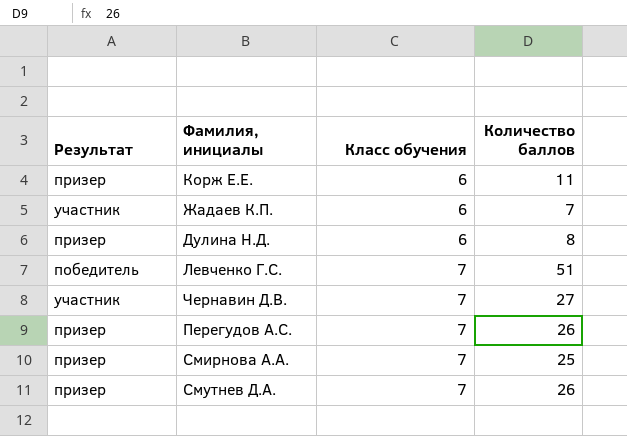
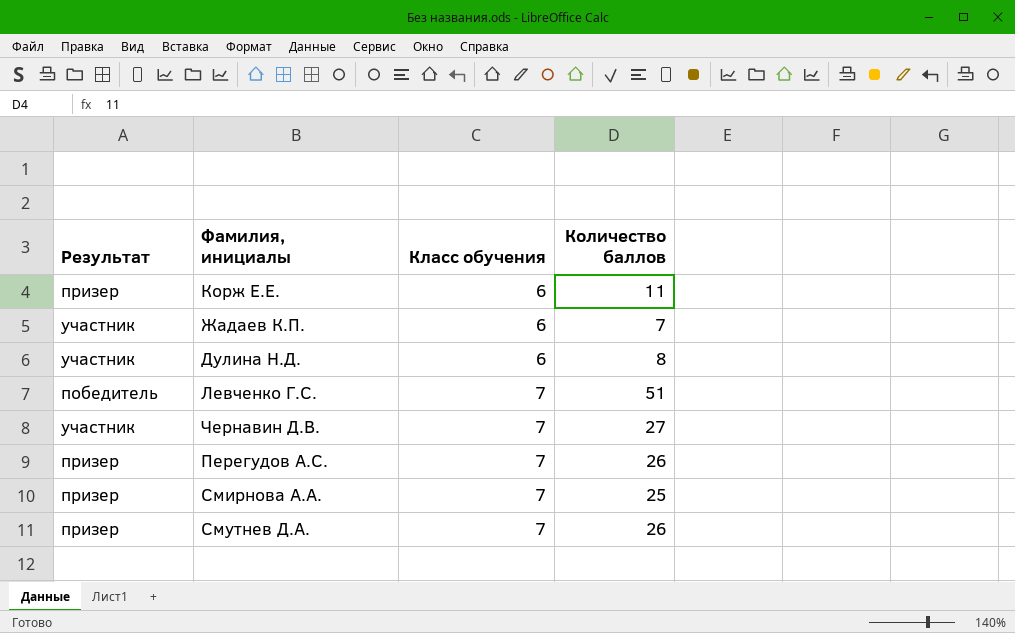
Дулина Н.Д. | Результат: призер -> участник

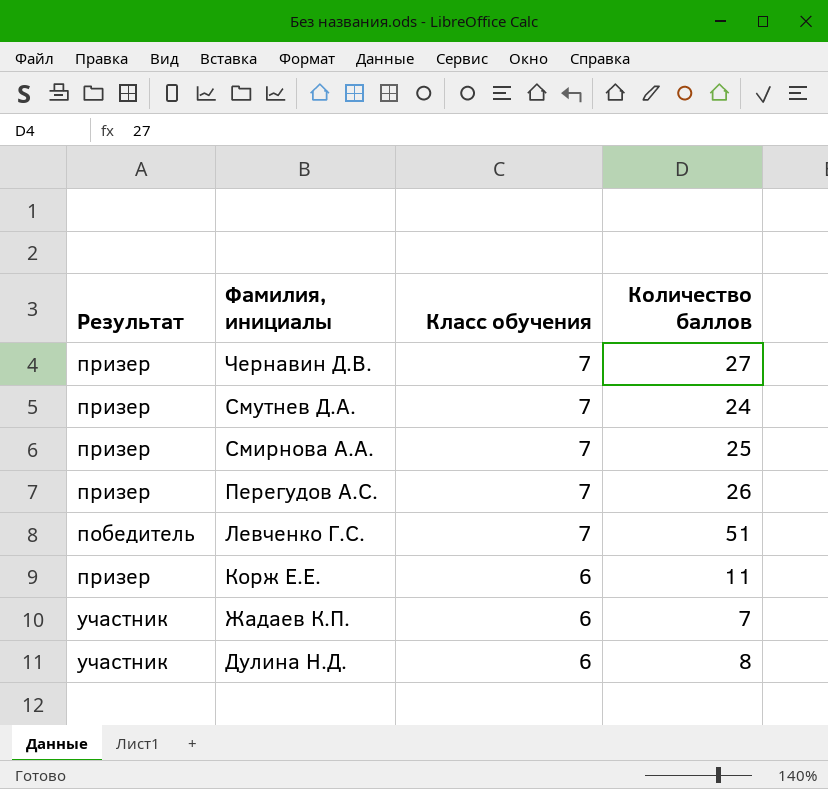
row order: Класс обучения ascending -> Фамилия, инициалы descending
Чернавин Д.В. | Результат: участник -> призер
Смутнев Д.А. | Количество баллов: 26 -> 24

